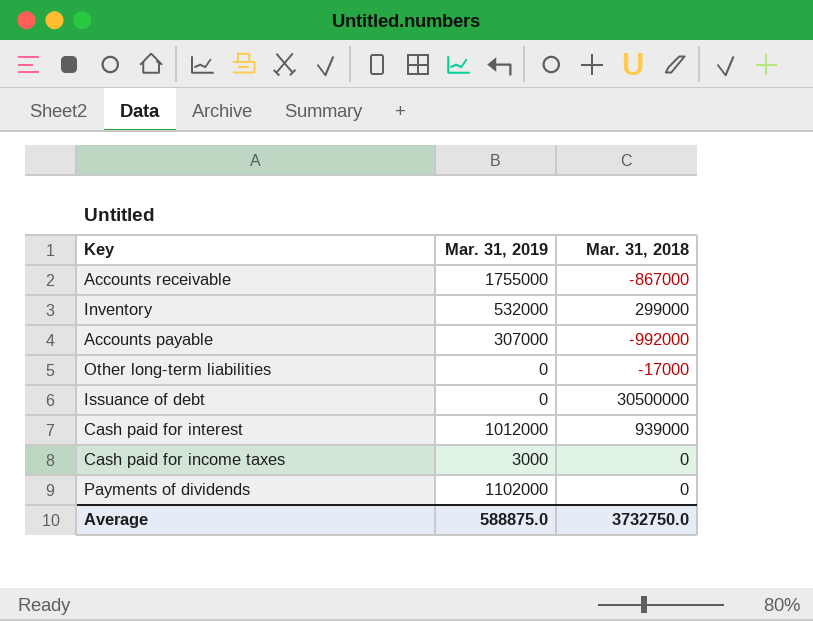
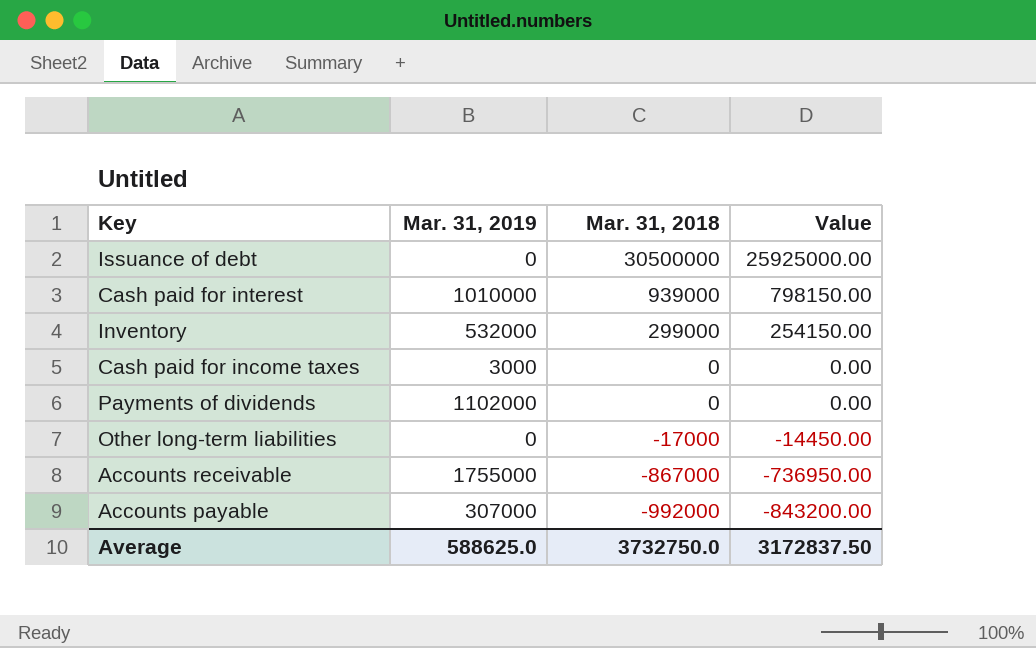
row order: none -> Mar. 31, 2018 descending
column Value | formula: none -> [Mar. 31, 2018] * 0.85
Cash paid for interest | Mar. 31, 2019: 1012000 -> 1010000
Average | Mar. 31, 2019: 588875.0 -> 588625.0

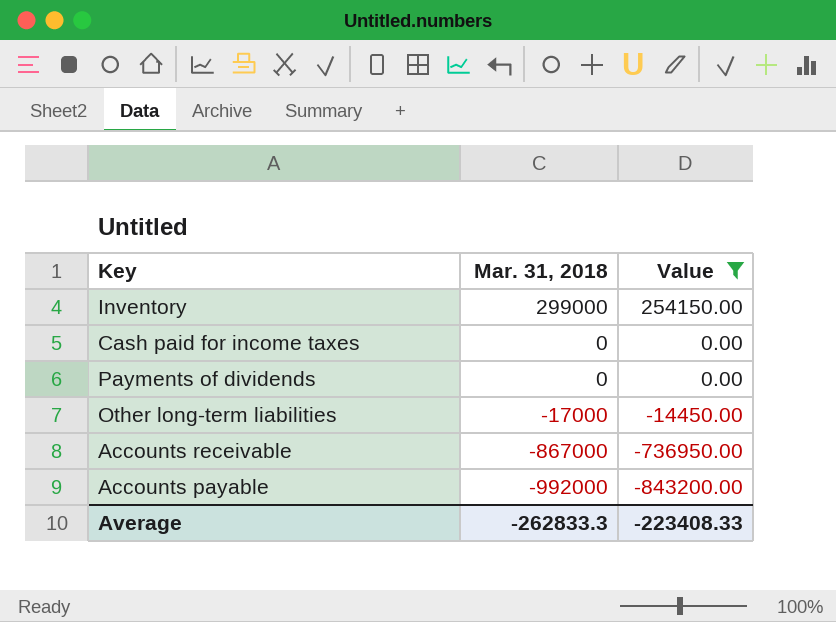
filter: none -> Value <= 254150.00
column Mar. 31, 2019 | position: 2 -> none
Average | Mar. 31, 2018: 3732750.0 -> -262833.3
Average | Value: 3172837.50 -> -223408.33

